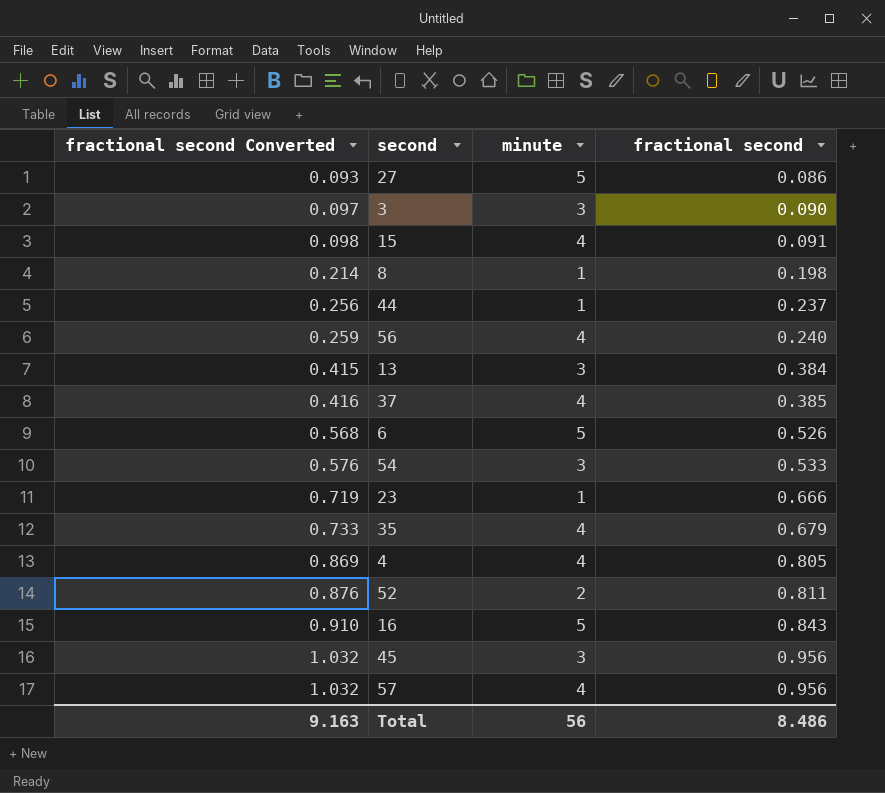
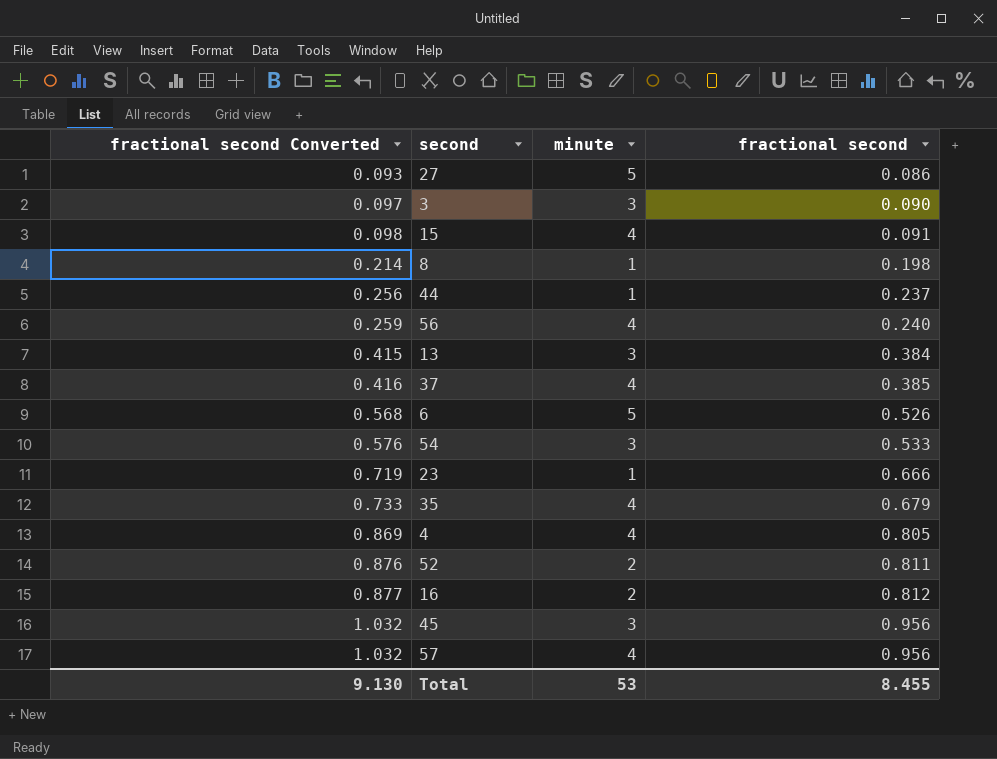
16 | fractional second Converted: 0.910 -> 0.877
16 | minute: 5 -> 2
16 | fractional second: 0.843 -> 0.812
Total | fractional second Converted: 9.163 -> 9.130
Total | minute: 56 -> 53
Total | fractional second: 8.486 -> 8.455

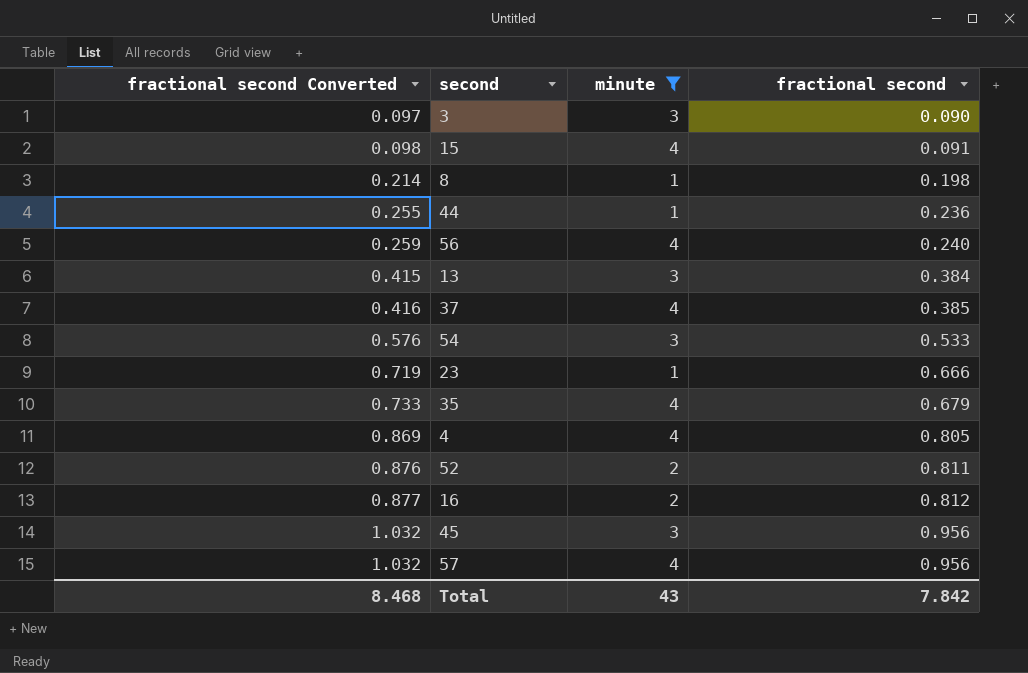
filter: none -> minute != 5
44 | fractional second Converted: 0.256 -> 0.255
44 | fractional second: 0.237 -> 0.236
Total | fractional second Converted: 9.130 -> 8.468
Total | minute: 53 -> 43
Total | fractional second: 8.455 -> 7.842

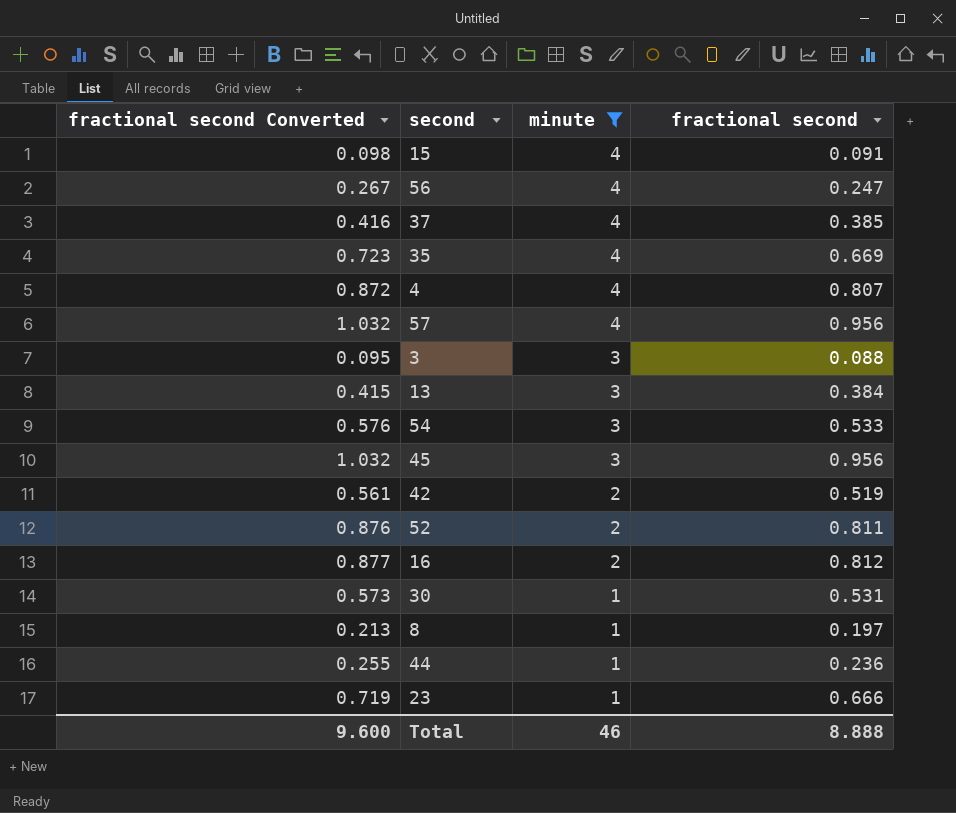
row order: fractional second Converted ascending -> minute descending
56 | fractional second Converted: 0.259 -> 0.267
56 | fractional second: 0.240 -> 0.247
35 | fractional second Converted: 0.733 -> 0.723
35 | fractional second: 0.679 -> 0.669
4 | fractional second Converted: 0.869 -> 0.872
4 | fractional second: 0.805 -> 0.807
3 | fractional second Converted: 0.097 -> 0.095
3 | fractional second: 0.090 -> 0.088
row 42: none -> 0.561 | 2 | 0.519
row 30: none -> 0.573 | 1 | 0.531
8 | fractional second Converted: 0.214 -> 0.213
8 | fractional second: 0.198 -> 0.197
Total | fractional second Converted: 8.468 -> 9.600
Total | minute: 43 -> 46
Total | fractional second: 7.842 -> 8.888

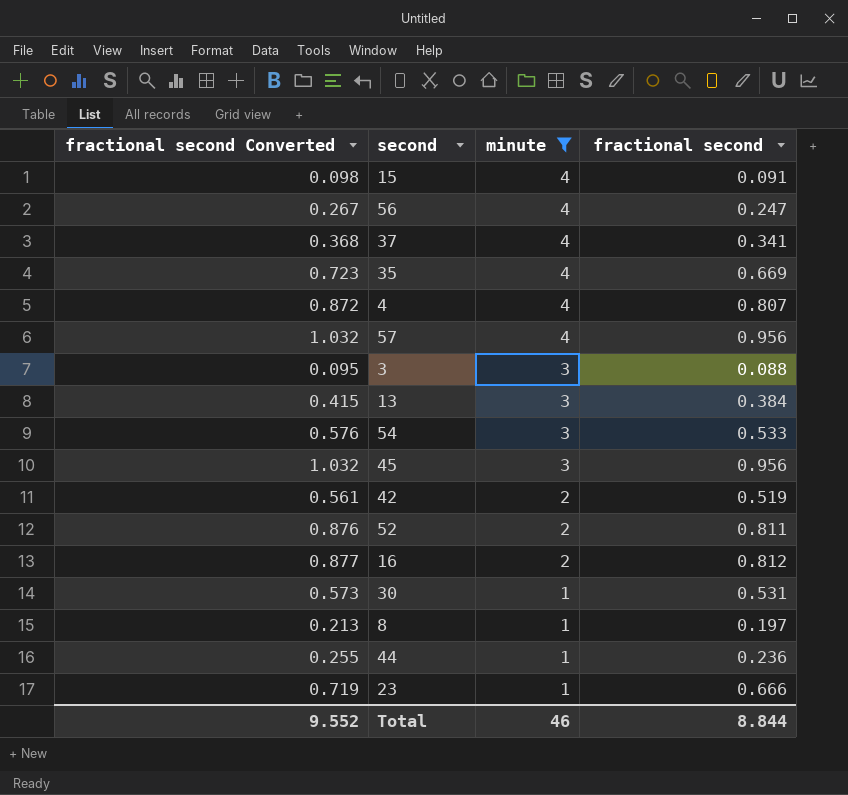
37 | fractional second Converted: 0.416 -> 0.368
37 | fractional second: 0.385 -> 0.341
Total | fractional second Converted: 9.600 -> 9.552
Total | fractional second: 8.888 -> 8.844

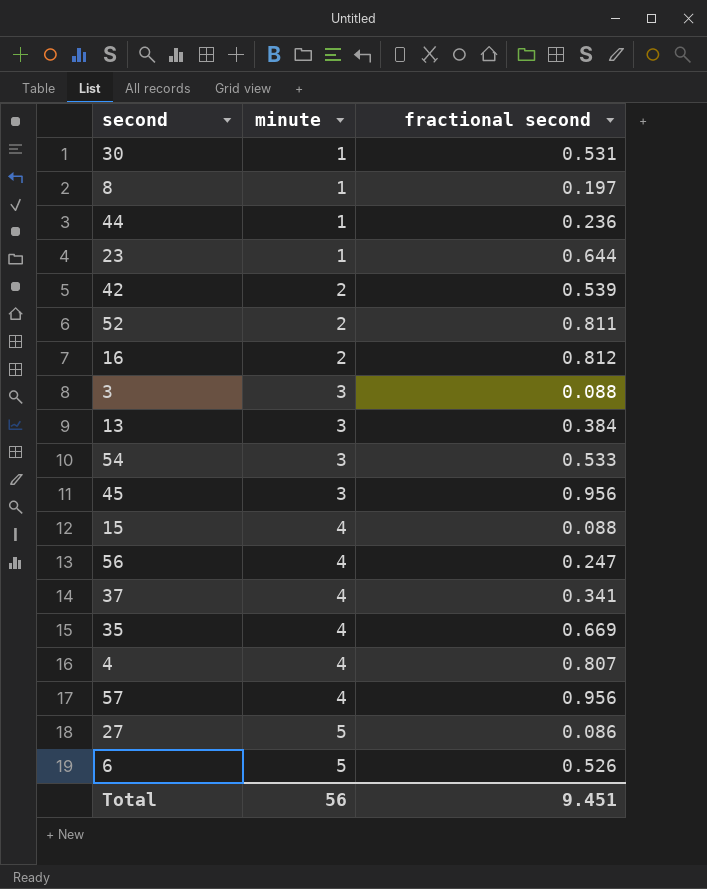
filter: minute != 5 -> none
row order: minute descending -> minute ascending
column fractional second Converted | formula: [fractional second] * 1.08 -> none
23 | fractional second: 0.666 -> 0.644
42 | fractional second: 0.519 -> 0.539
15 | fractional second: 0.091 -> 0.088
Total | minute: 46 -> 56
Total | fractional second: 8.844 -> 9.451

